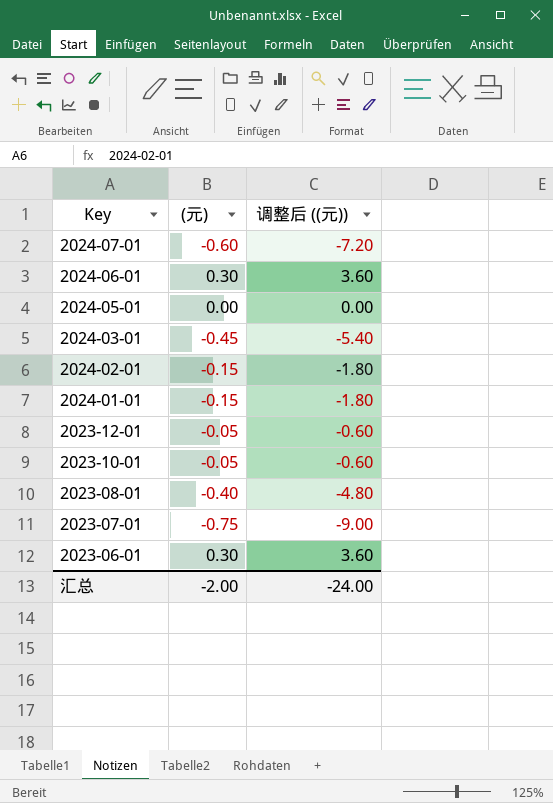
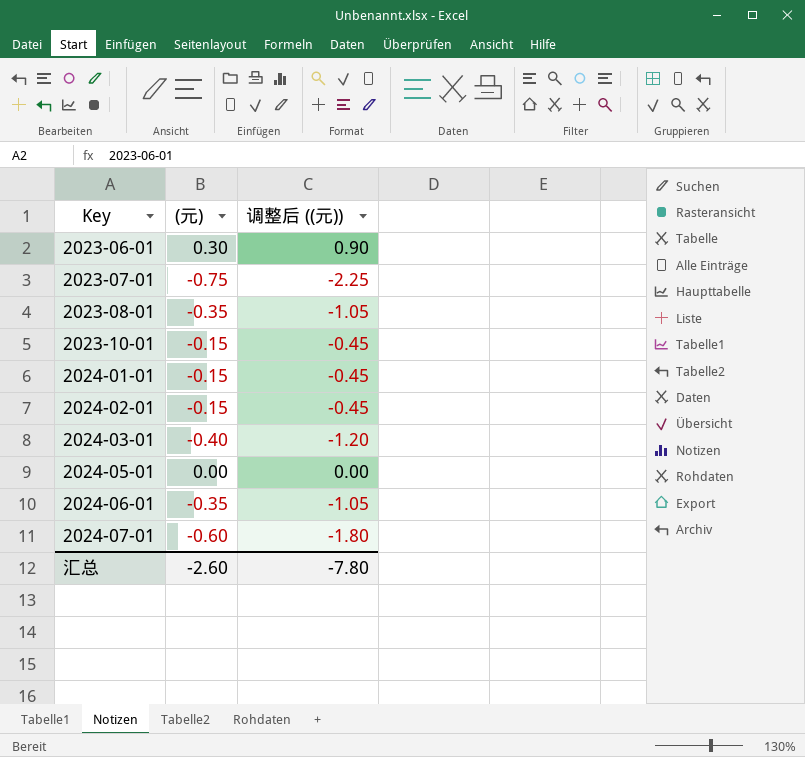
row order: Key descending -> Key ascending
column 调整后 ((元)) | formula: [(元)] * 12 -> [(元)] * 3
row 2023-12-01: -0.05 | -0.60 -> none
2023-08-01 | (元): -0.40 -> -0.35
2023-10-01 | (元): -0.05 -> -0.15
2024-03-01 | (元): -0.45 -> -0.40
2024-06-01 | (元): 0.30 -> -0.35
汇总 | (元): -2.00 -> -2.60
汇总 | 调整后 ((元)): -24.00 -> -7.80

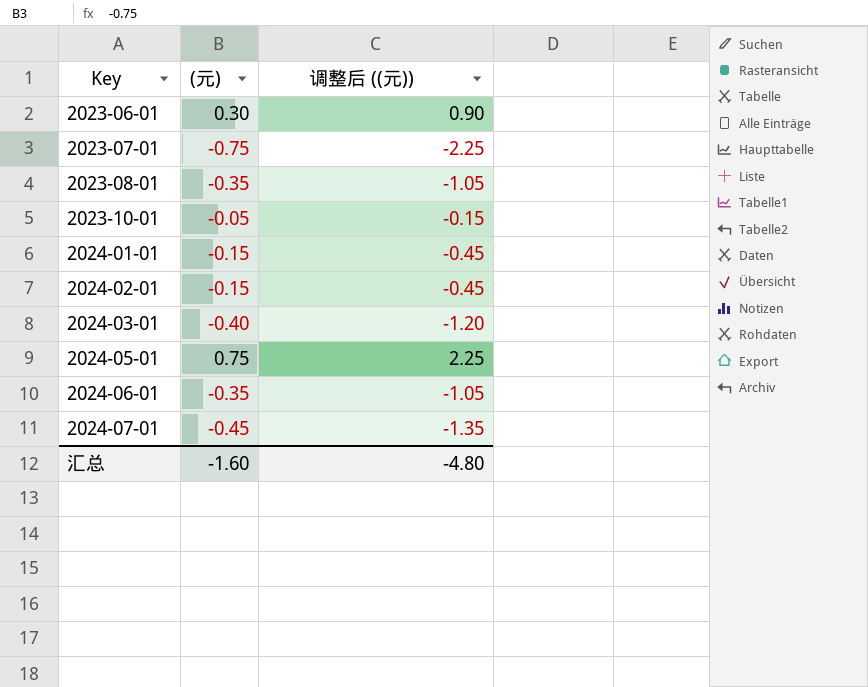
2023-10-01 | (元): -0.15 -> -0.05
2023-10-01 | 调整后 ((元)): -0.45 -> -0.15
2024-05-01 | (元): 0.00 -> 0.75
2024-05-01 | 调整后 ((元)): 0.00 -> 2.25
2024-07-01 | (元): -0.60 -> -0.45
2024-07-01 | 调整后 ((元)): -1.80 -> -1.35
汇总 | (元): -2.60 -> -1.60
汇总 | 调整后 ((元)): -7.80 -> -4.80

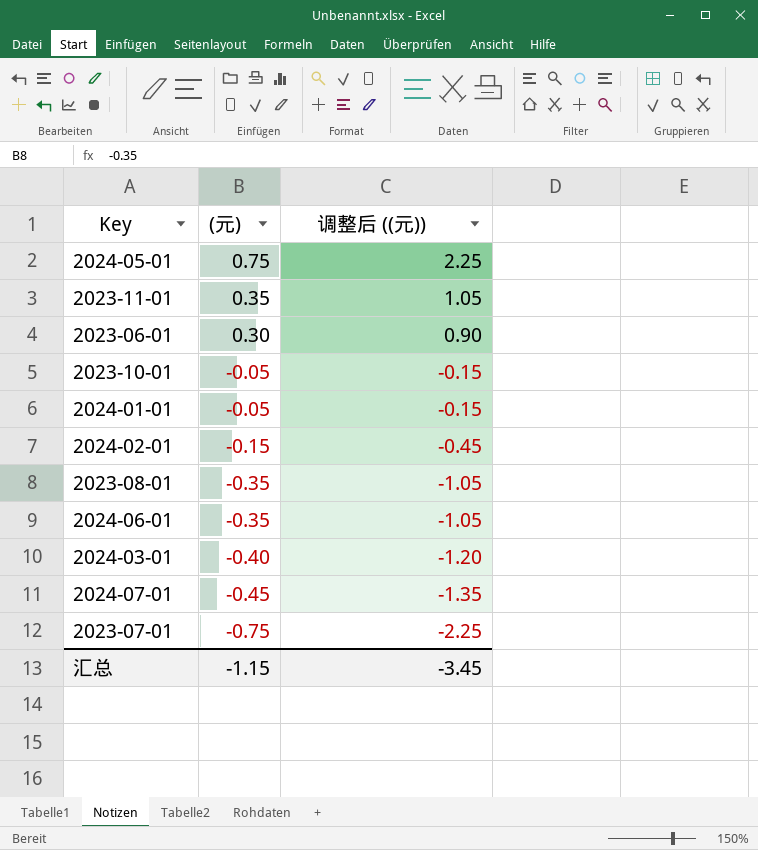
row order: Key ascending -> (元) descending
row 2023-11-01: none -> 0.35 | 1.05
2024-01-01 | (元): -0.15 -> -0.05
2024-01-01 | 调整后 ((元)): -0.45 -> -0.15
汇总 | (元): -1.60 -> -1.15
汇总 | 调整后 ((元)): -4.80 -> -3.45

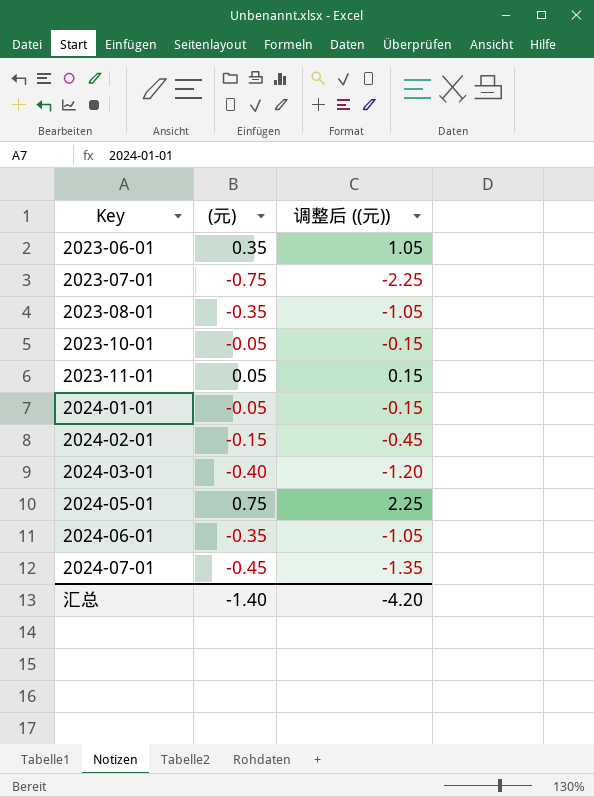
row order: (元) descending -> Key ascending
2023-06-01 | (元): 0.30 -> 0.35
2023-06-01 | 调整后 ((元)): 0.90 -> 1.05
2023-11-01 | (元): 0.35 -> 0.05
2023-11-01 | 调整后 ((元)): 1.05 -> 0.15
汇总 | (元): -1.15 -> -1.40
汇总 | 调整后 ((元)): -3.45 -> -4.20

